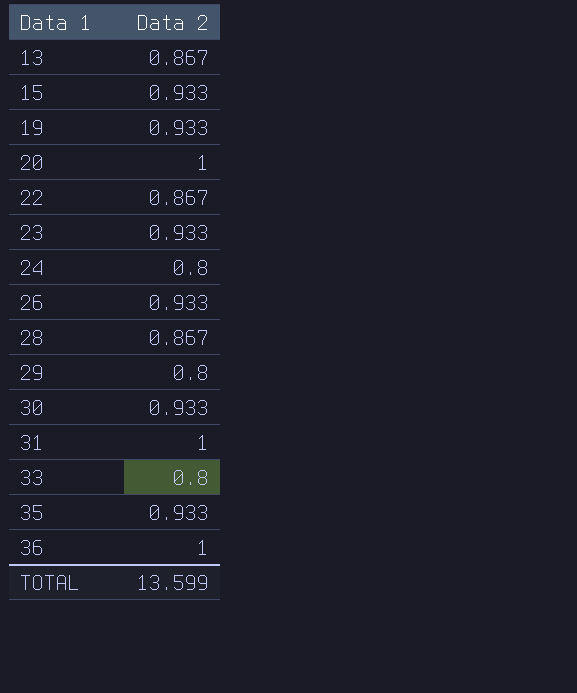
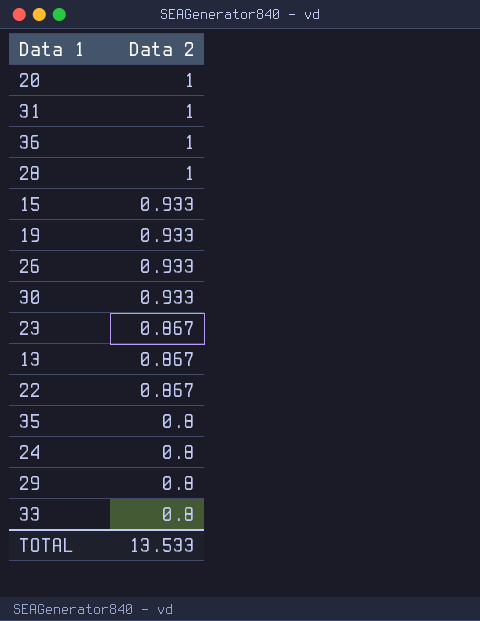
row order: Data 1 ascending -> Data 2 descending
28 | Data 2: 0.867 -> 1
23 | Data 2: 0.933 -> 0.867
35 | Data 2: 0.933 -> 0.8
TOTAL | Data 2: 13.599 -> 13.533

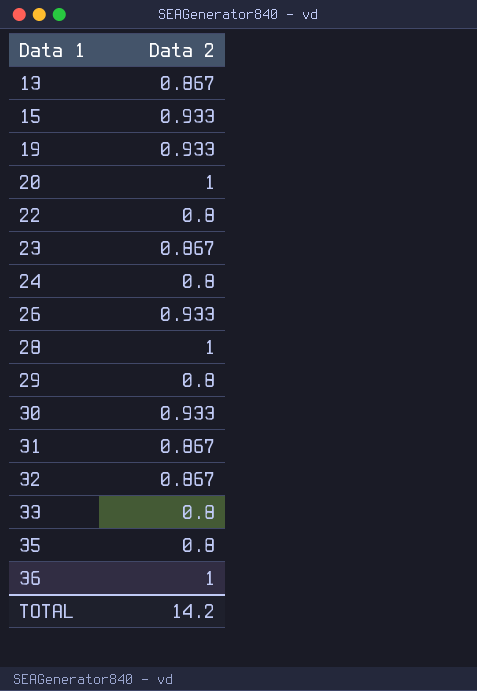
row order: Data 2 descending -> Data 1 ascending
22 | Data 2: 0.867 -> 0.8
31 | Data 2: 1 -> 0.867
row 32: none -> 0.867
TOTAL | Data 2: 13.533 -> 14.2

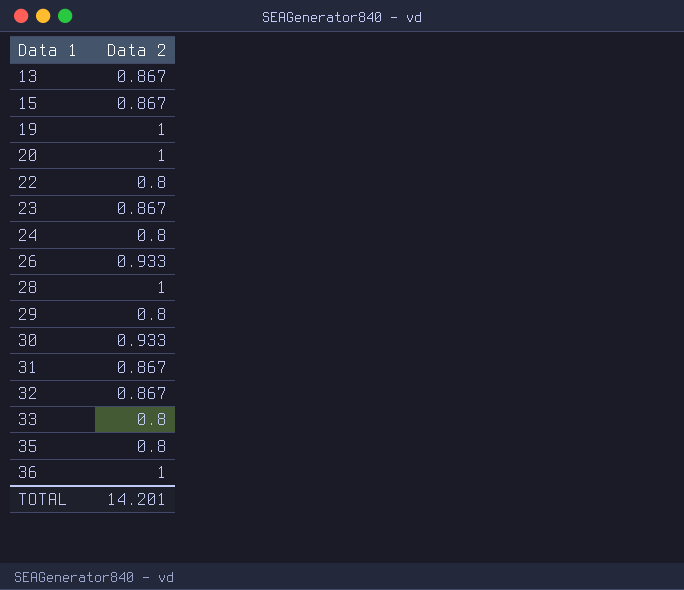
15 | Data 2: 0.933 -> 0.867
19 | Data 2: 0.933 -> 1
TOTAL | Data 2: 14.2 -> 14.201

